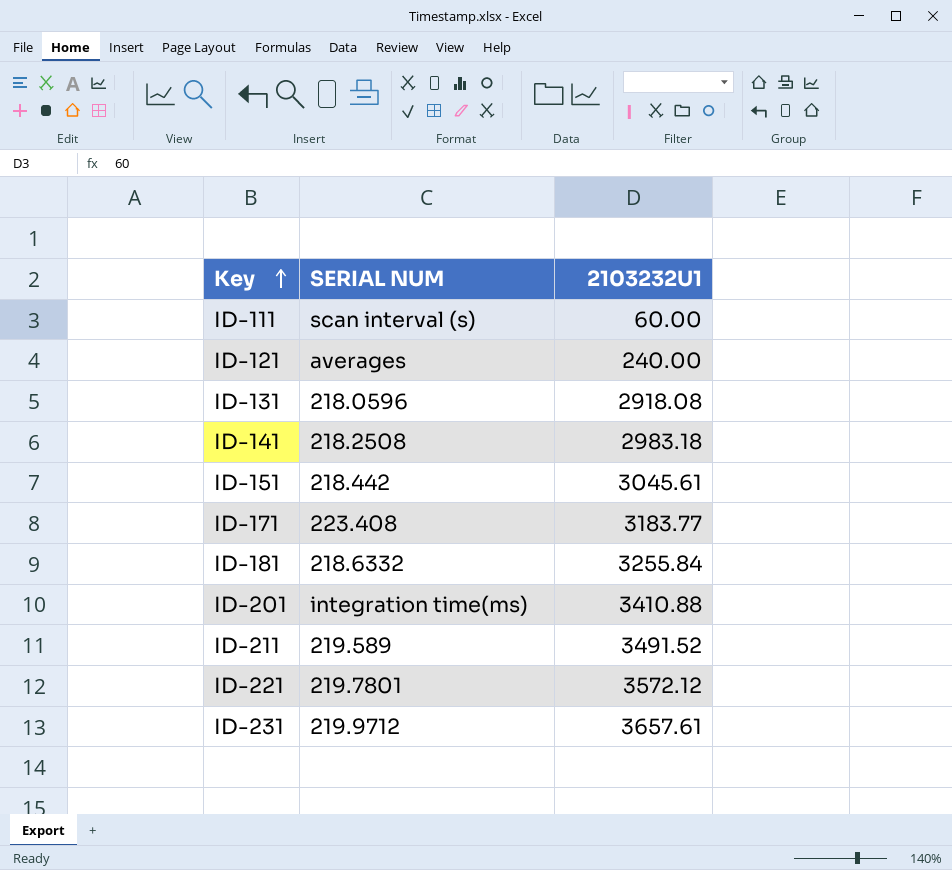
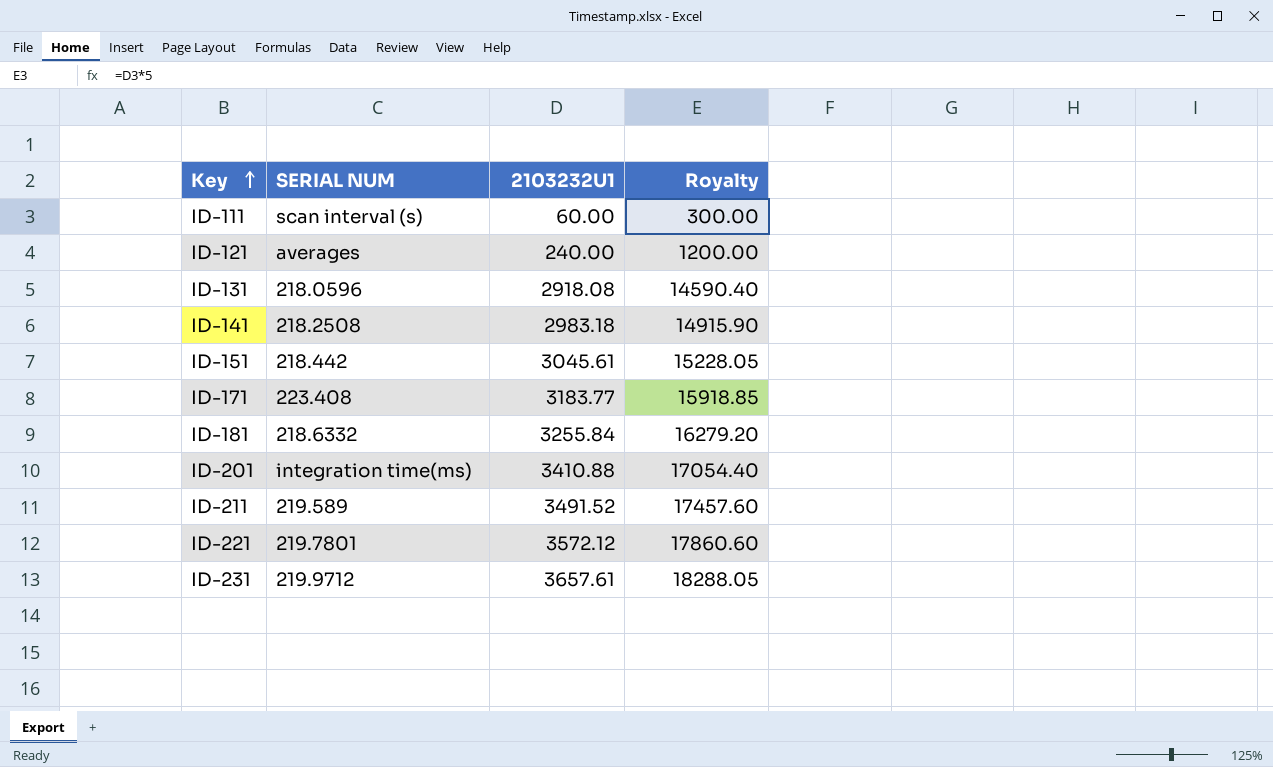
column Royalty | formula: none -> [2103232U1] * 5

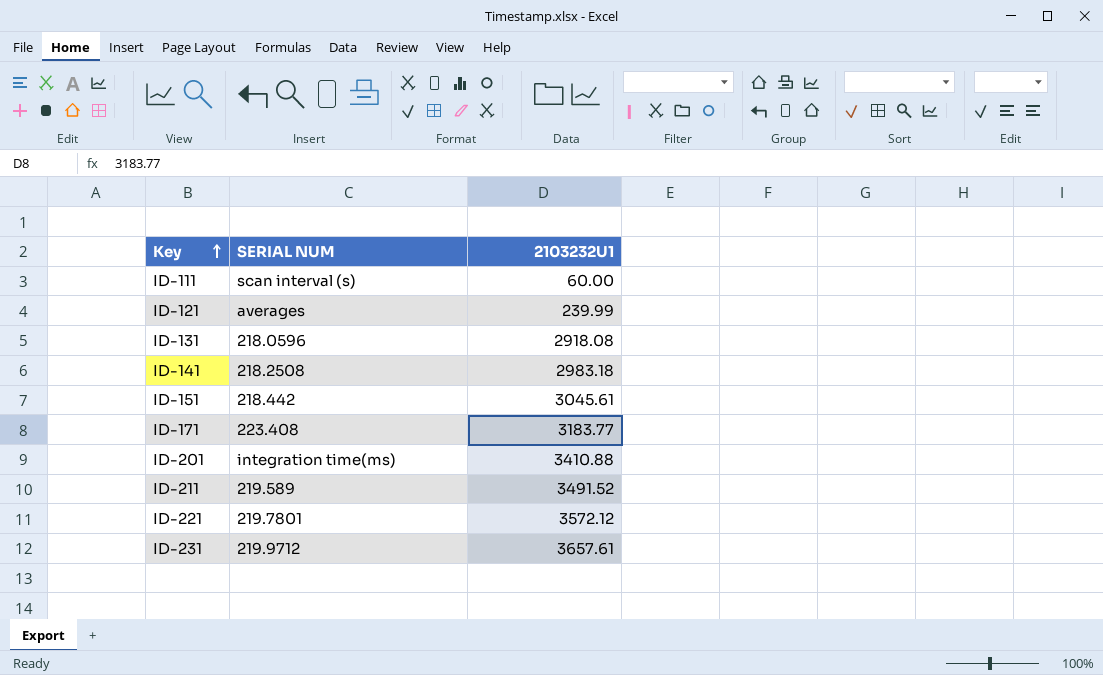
column Royalty | formula: [2103232U1] * 5 -> none
row ID-181: 218.6332 | 3255.84 | 16279.20 -> none
ID-121 | 2103232U1: 240.00 -> 239.99

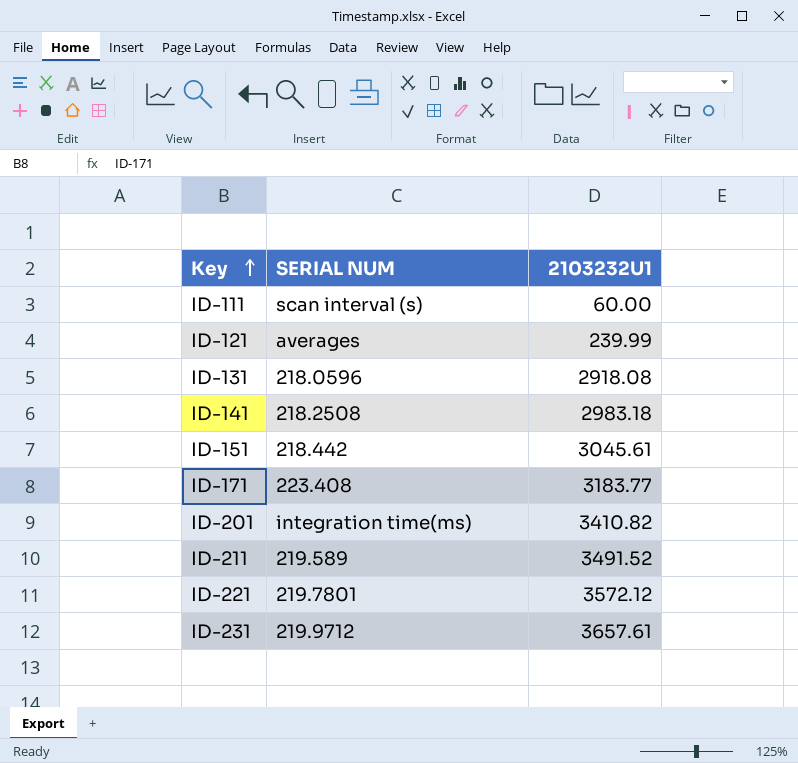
ID-201 | 2103232U1: 3410.88 -> 3410.82

